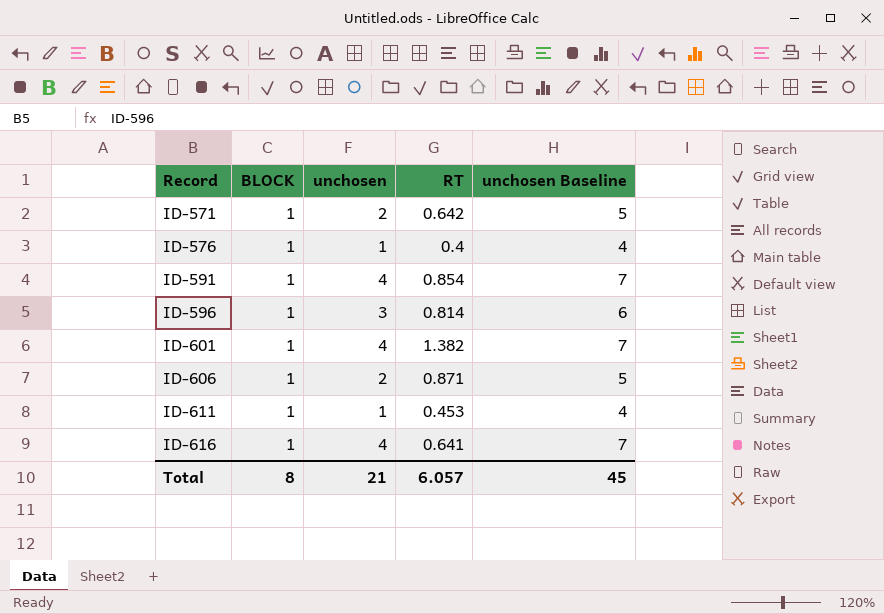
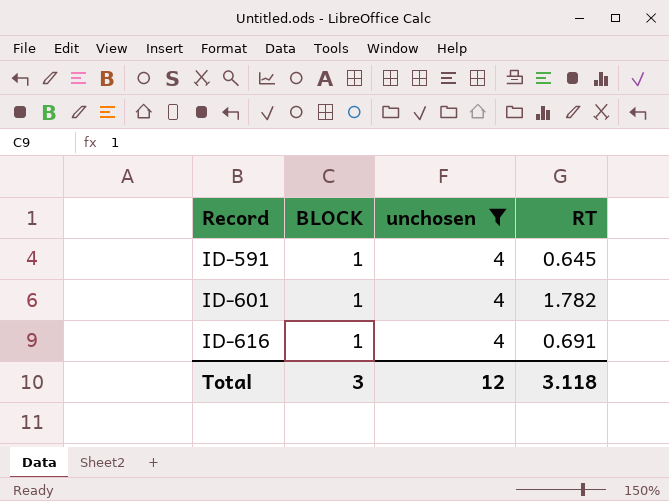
filter: none -> unchosen = 4
column unchosen Baseline | formula: [unchosen] + 3 -> none
ID-591 | RT: 0.854 -> 0.645
ID-601 | RT: 1.382 -> 1.782
ID-616 | RT: 0.641 -> 0.691
Total | BLOCK: 8 -> 3
Total | unchosen: 21 -> 12
Total | RT: 6.057 -> 3.118

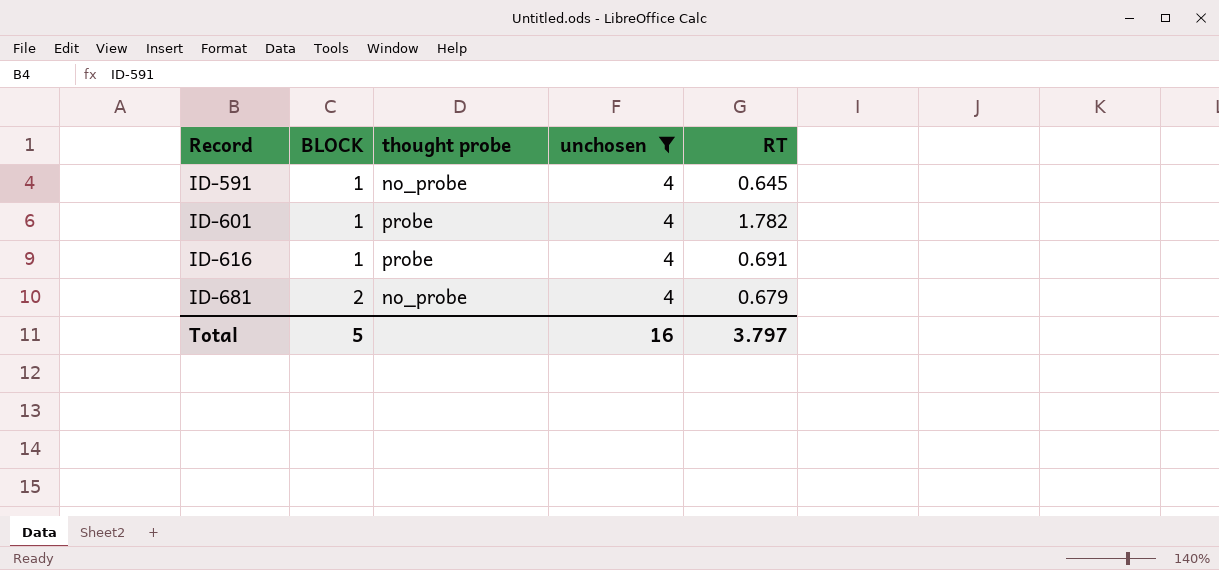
column thought probe | position: none -> 3
row ID-681: none -> 2 | no_probe | 4 | 0.679
Total | BLOCK: 3 -> 5
Total | unchosen: 12 -> 16
Total | RT: 3.118 -> 3.797

